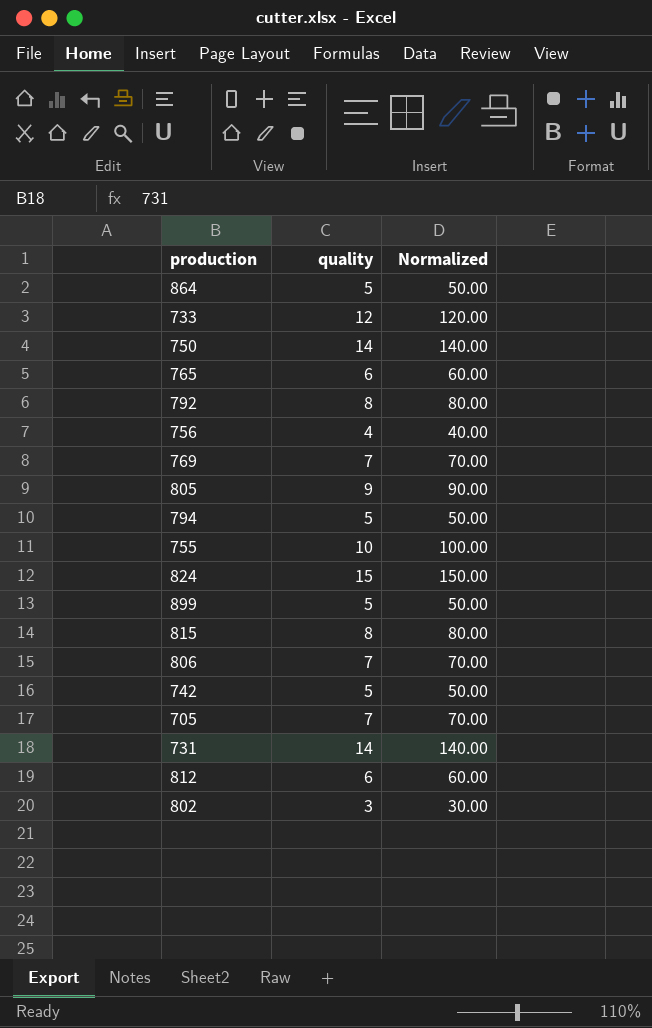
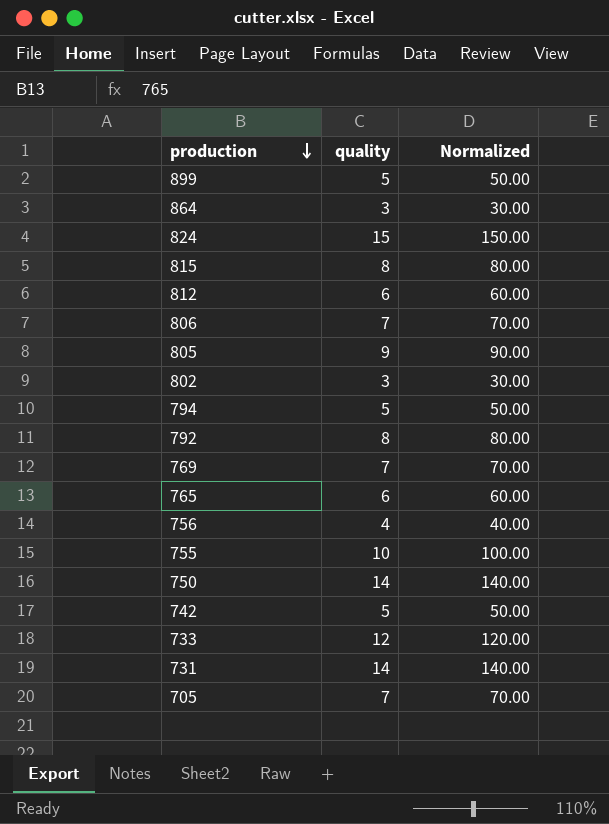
row order: none -> production descending
864 | quality: 5 -> 3
864 | Normalized: 50.00 -> 30.00

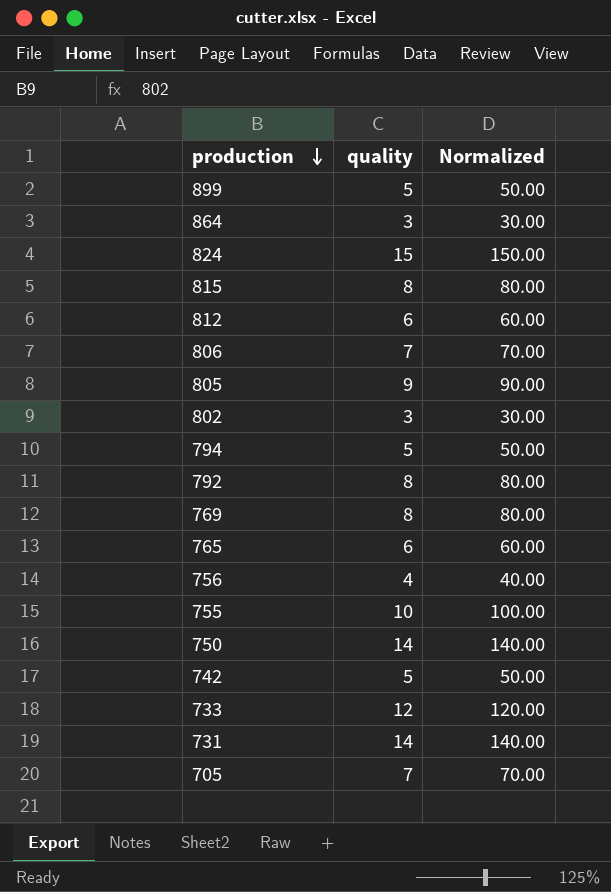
769 | quality: 7 -> 8
769 | Normalized: 70.00 -> 80.00

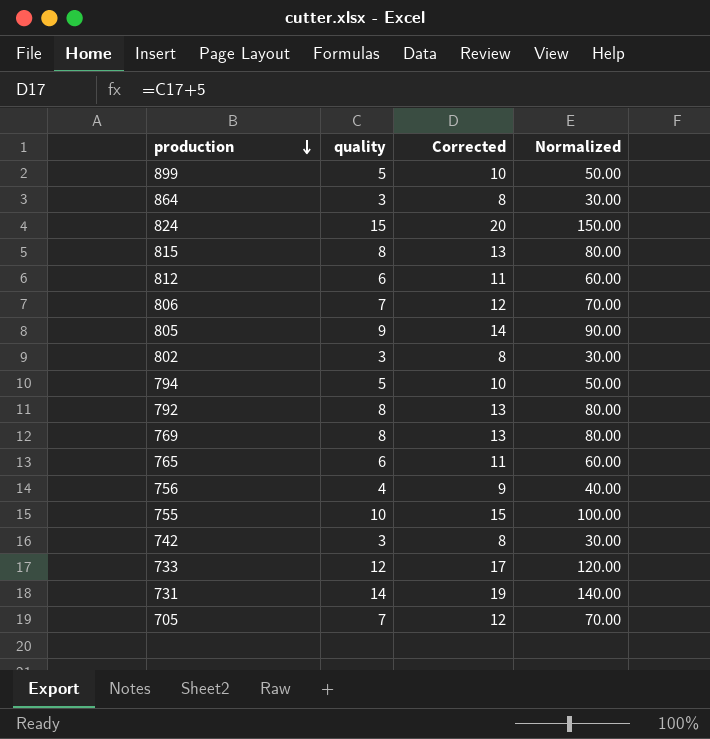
column Corrected | formula: none -> [quality] + 5
row 750: 14 | 140.00 -> none
742 | quality: 5 -> 3
742 | Normalized: 50.00 -> 30.00

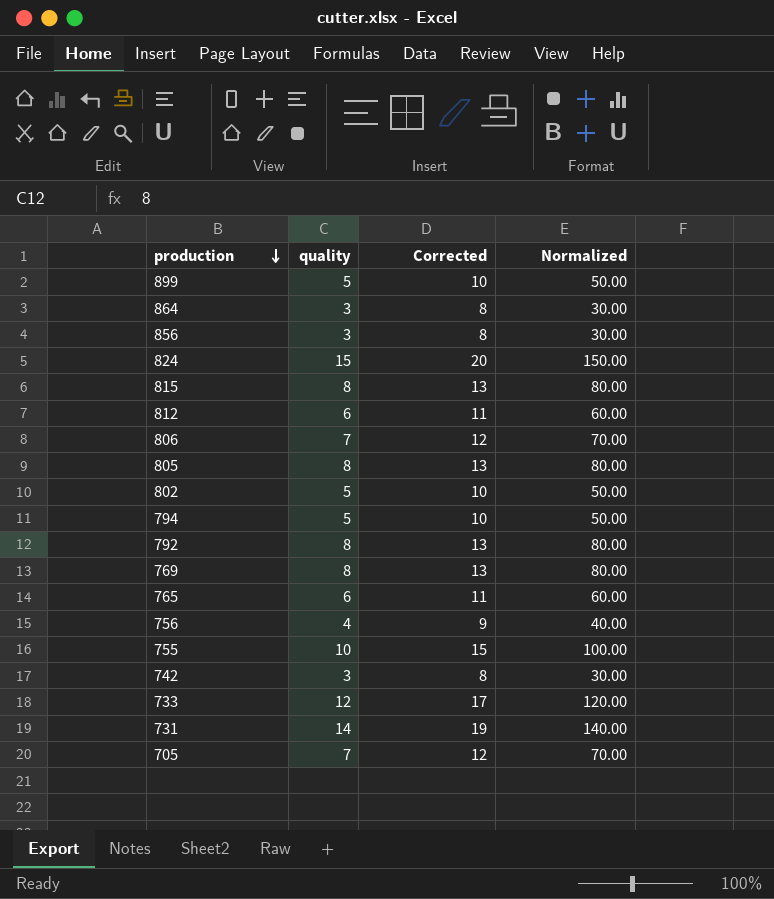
row 856: none -> 3 | 8 | 30.00
805 | quality: 9 -> 8
805 | Corrected: 14 -> 13
805 | Normalized: 90.00 -> 80.00
802 | quality: 3 -> 5
802 | Corrected: 8 -> 10
802 | Normalized: 30.00 -> 50.00

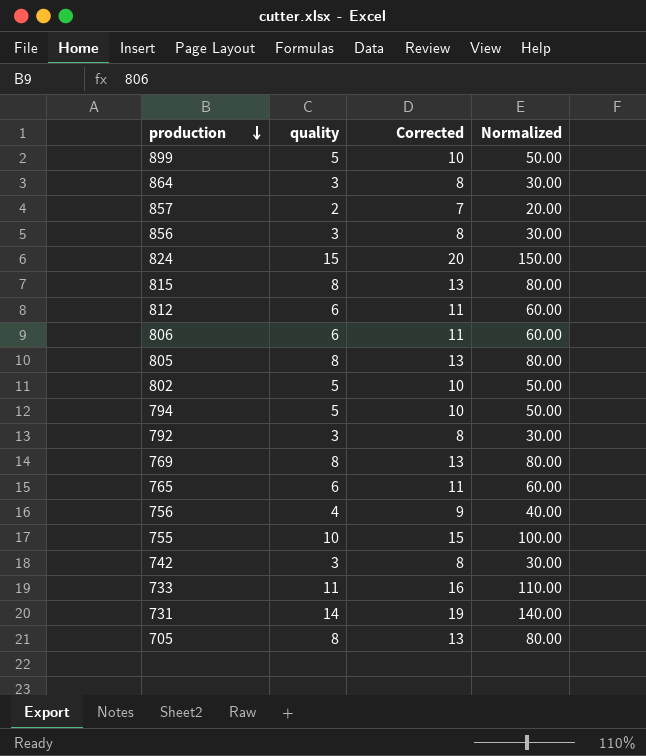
row 857: none -> 2 | 7 | 20.00
806 | quality: 7 -> 6
806 | Corrected: 12 -> 11
806 | Normalized: 70.00 -> 60.00
792 | quality: 8 -> 3
792 | Corrected: 13 -> 8
792 | Normalized: 80.00 -> 30.00
733 | quality: 12 -> 11
733 | Corrected: 17 -> 16
733 | Normalized: 120.00 -> 110.00
705 | quality: 7 -> 8
705 | Corrected: 12 -> 13
705 | Normalized: 70.00 -> 80.00

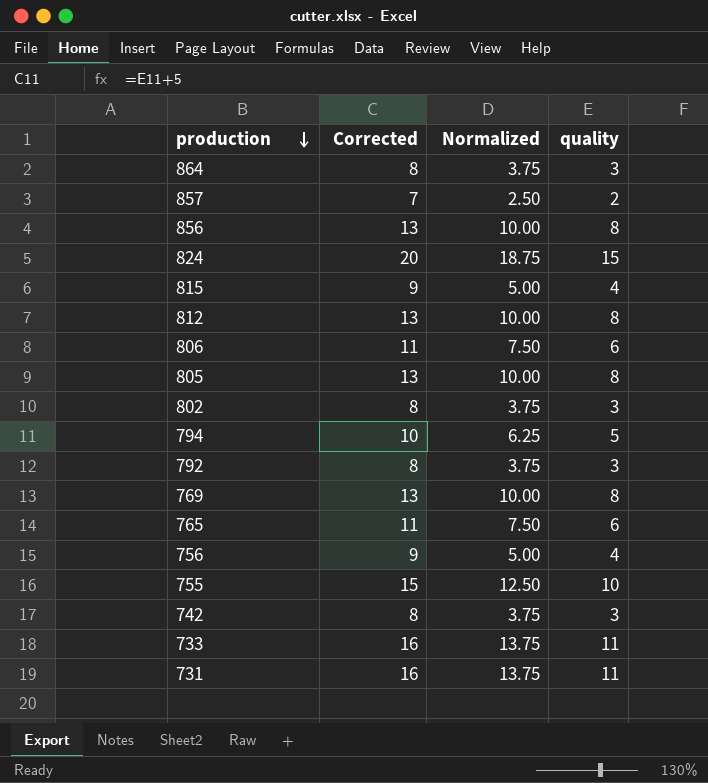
column Normalized | formula: [quality] * 10 -> [quality] * 1.25
column quality | position: 2 -> 4
row 899: 5 | 10 | 50.00 -> none
row 705: 8 | 13 | 80.00 -> none
856 | Corrected: 8 -> 13
856 | quality: 3 -> 8
815 | Corrected: 13 -> 9
815 | quality: 8 -> 4
812 | Corrected: 11 -> 13
812 | quality: 6 -> 8
802 | Corrected: 10 -> 8
802 | quality: 5 -> 3
731 | Corrected: 19 -> 16
731 | quality: 14 -> 11

